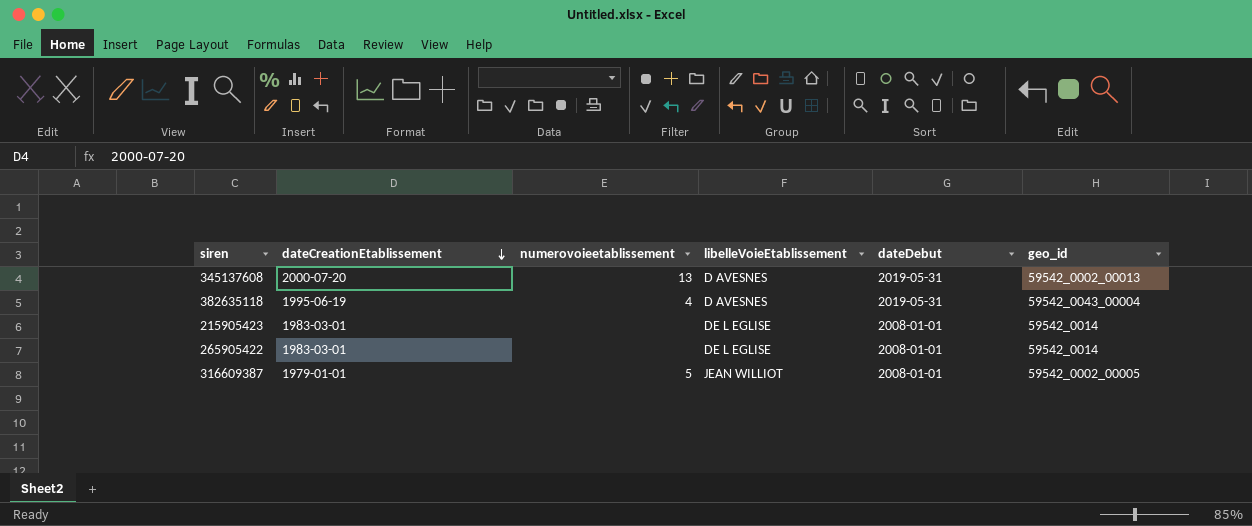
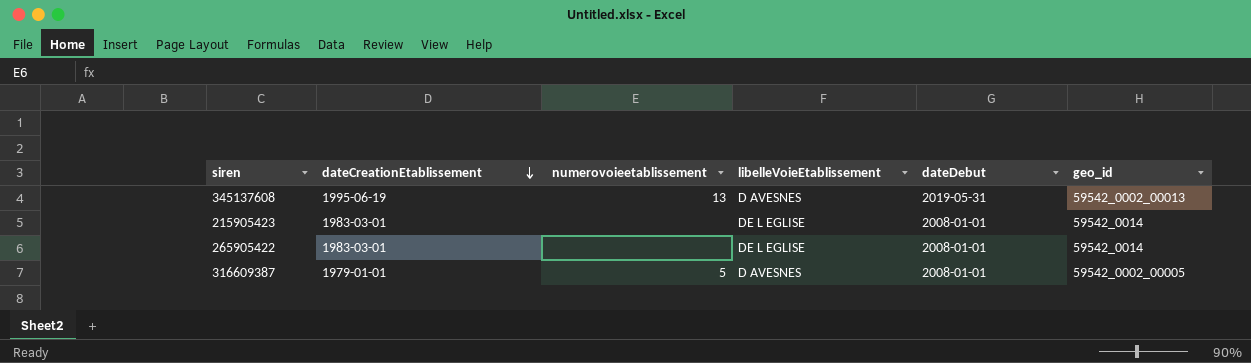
row 382635118: 1995-06-19 | 4 | D AVESNES | 2019-05-31 | 59542_0043_00004 -> none
345137608 | dateCreationEtablissement: 2000-07-20 -> 1995-06-19
316609387 | libelleVoieEtablissement: JEAN WILLIOT -> D AVESNES

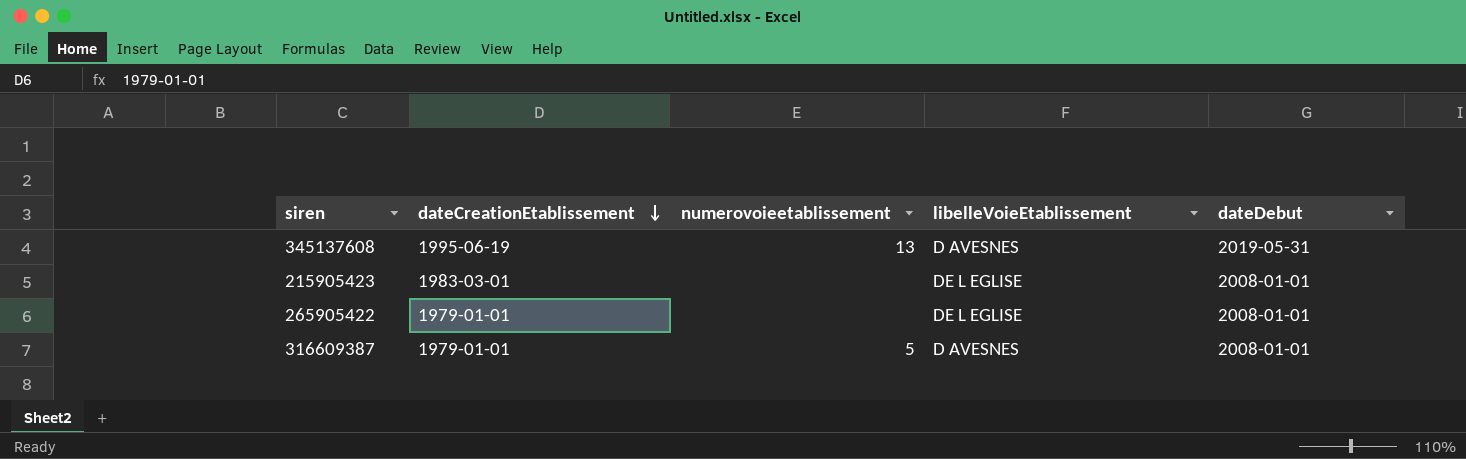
column geo_id | position: 6 -> none
265905422 | dateCreationEtablissement: 1983-03-01 -> 1979-01-01

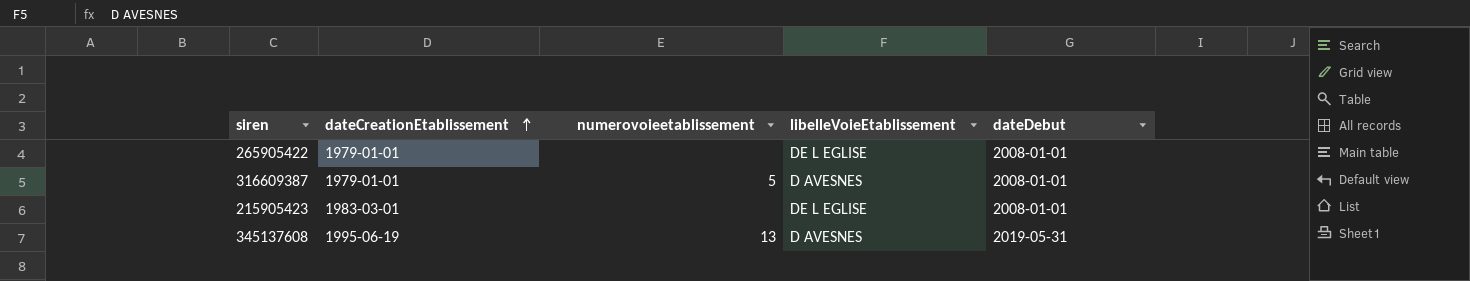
row order: dateCreationEtablissement descending -> dateCreationEtablissement ascending

